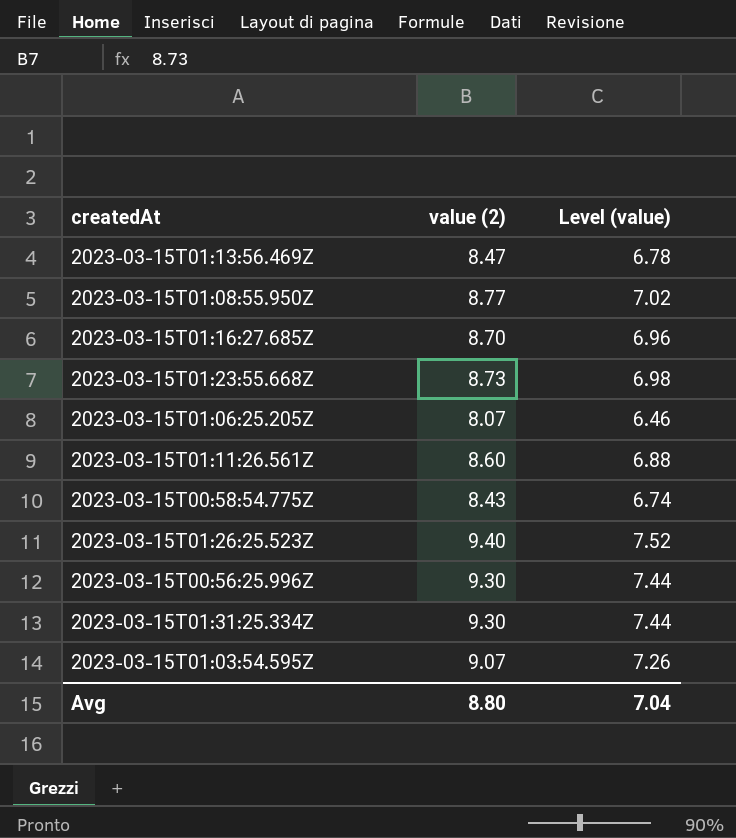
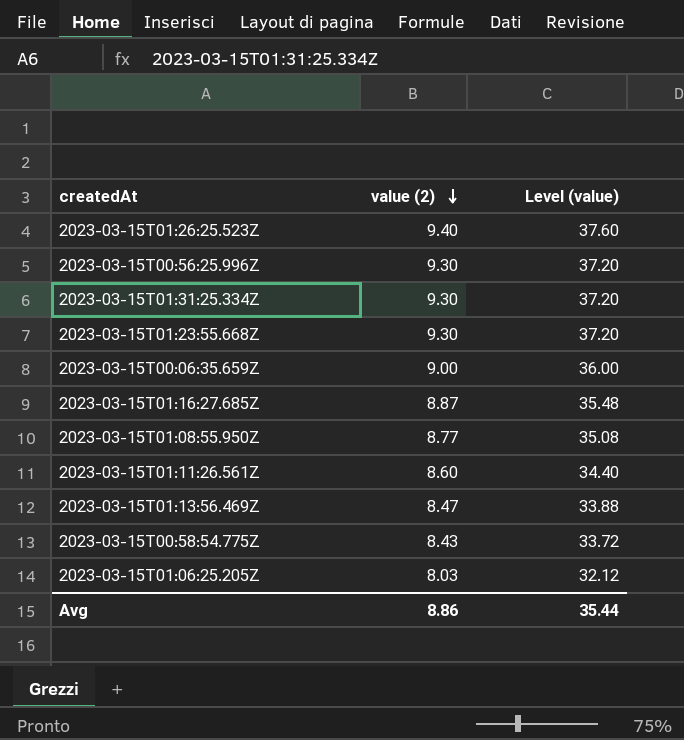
row order: none -> value (2) descending
column Level (value) | formula: [value (2)] * 0.8 -> [value (2)] * 4
row 2023-03-15T01:03:54.595Z: 9.07 | 7.26 -> none
2023-03-15T01:23:55.668Z | value (2): 8.73 -> 9.30
row 2023-03-15T00:06:35.659Z: none -> 9.00 | 36.00
2023-03-15T01:16:27.685Z | value (2): 8.70 -> 8.87
2023-03-15T01:06:25.205Z | value (2): 8.07 -> 8.03
Avg | value (2): 8.80 -> 8.86
Avg | Level (value): 7.04 -> 35.44

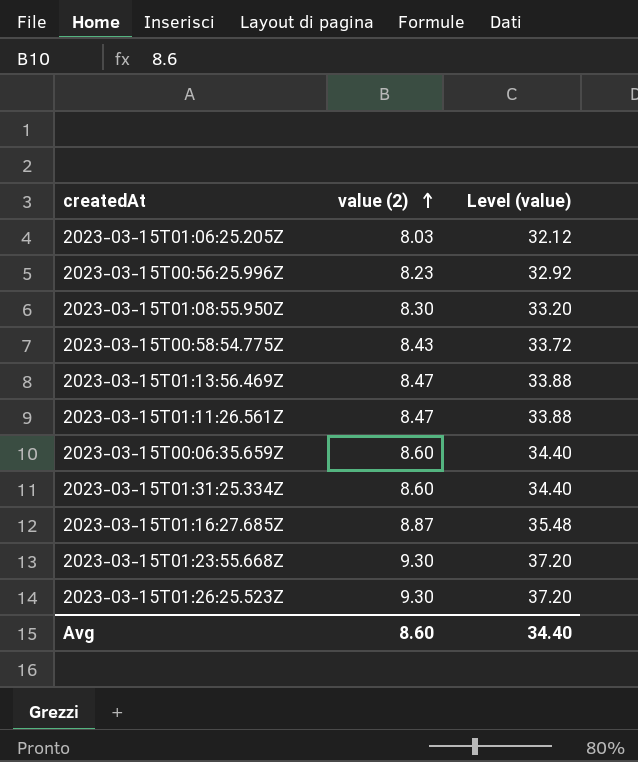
row order: value (2) descending -> value (2) ascending
2023-03-15T00:56:25.996Z | value (2): 9.30 -> 8.23
2023-03-15T00:56:25.996Z | Level (value): 37.20 -> 32.92
2023-03-15T01:08:55.950Z | value (2): 8.77 -> 8.30
2023-03-15T01:08:55.950Z | Level (value): 35.08 -> 33.20
2023-03-15T01:11:26.561Z | value (2): 8.60 -> 8.47
2023-03-15T01:11:26.561Z | Level (value): 34.40 -> 33.88
2023-03-15T00:06:35.659Z | value (2): 9.00 -> 8.60
2023-03-15T00:06:35.659Z | Level (value): 36.00 -> 34.40
2023-03-15T01:31:25.334Z | value (2): 9.30 -> 8.60
2023-03-15T01:31:25.334Z | Level (value): 37.20 -> 34.40
2023-03-15T01:26:25.523Z | value (2): 9.40 -> 9.30
2023-03-15T01:26:25.523Z | Level (value): 37.60 -> 37.20
Avg | value (2): 8.86 -> 8.60
Avg | Level (value): 35.44 -> 34.40

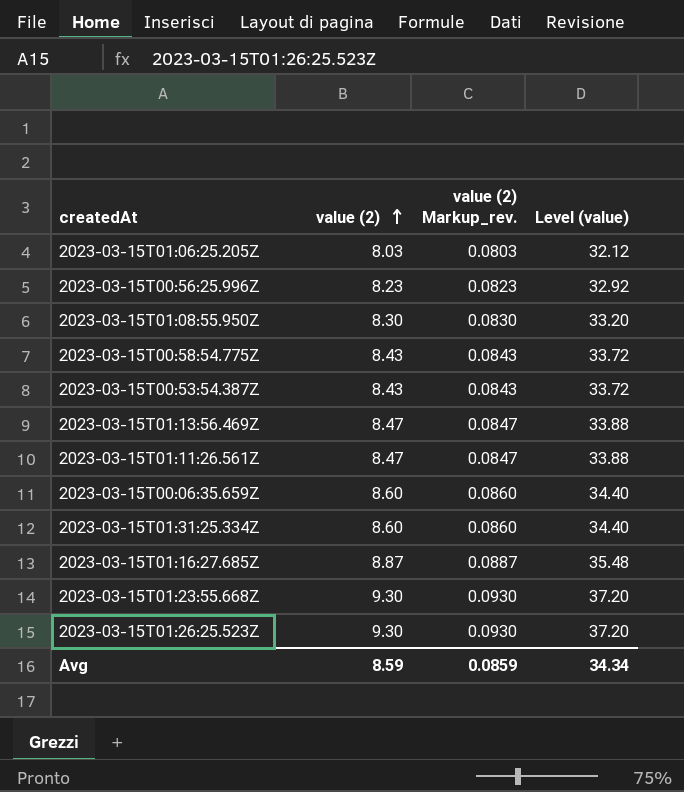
column value (2) Markup_rev. | formula: none -> [value (2)] * 0.01
row 2023-03-15T00:53:54.387Z: none -> 8.43 | 0.0843 | 33.72
Avg | value (2): 8.60 -> 8.59
Avg | Level (value): 34.40 -> 34.34

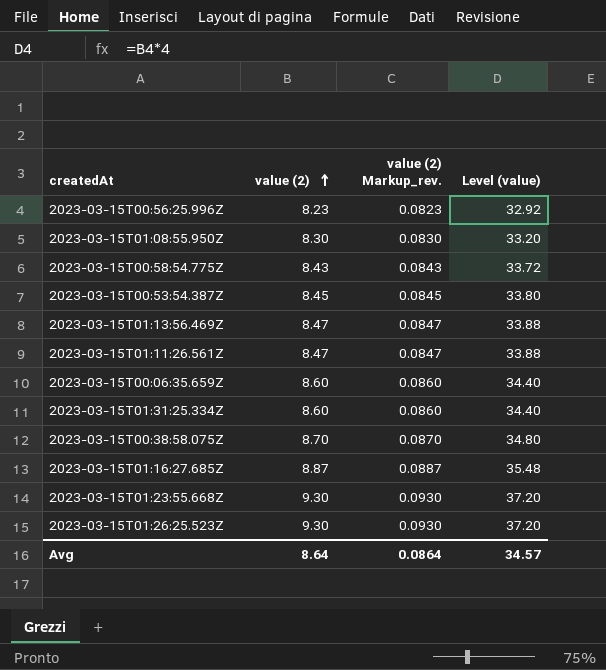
row 2023-03-15T01:06:25.205Z: 8.03 | 0.0803 | 32.12 -> none
2023-03-15T00:53:54.387Z | value (2): 8.43 -> 8.45
2023-03-15T00:53:54.387Z | value (2) Markup_rev.: 0.0843 -> 0.0845
2023-03-15T00:53:54.387Z | Level (value): 33.72 -> 33.80
row 2023-03-15T00:38:58.075Z: none -> 8.70 | 0.0870 | 34.80
Avg | value (2): 8.59 -> 8.64
Avg | value (2) Markup_rev.: 0.0859 -> 0.0864
Avg | Level (value): 34.34 -> 34.57

